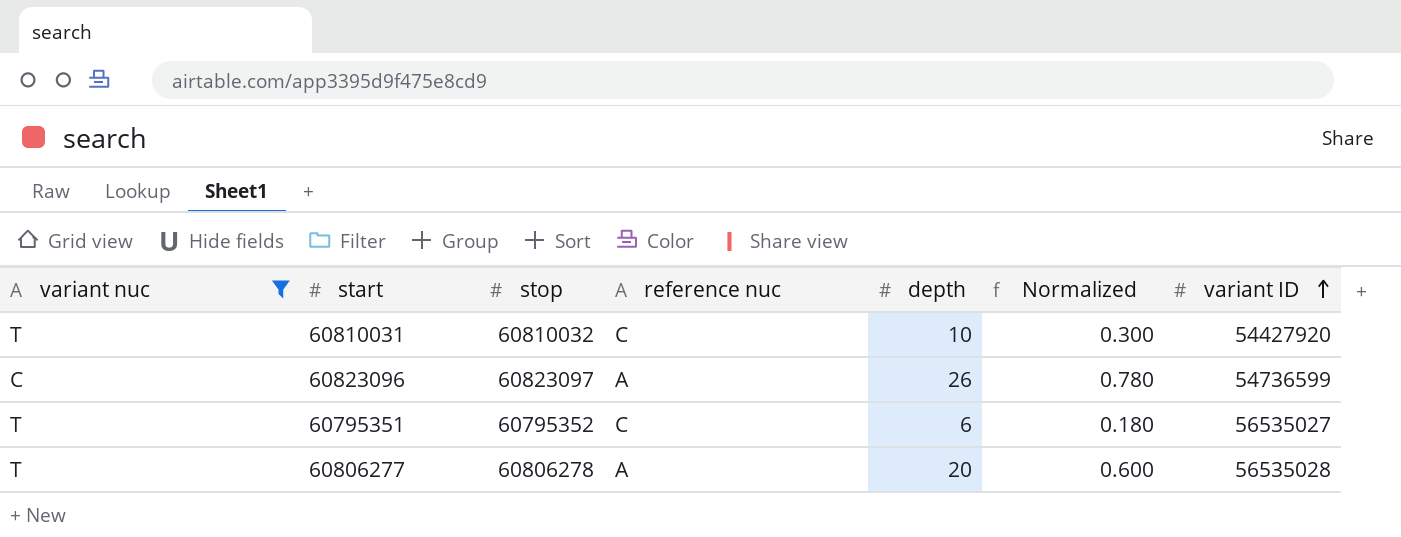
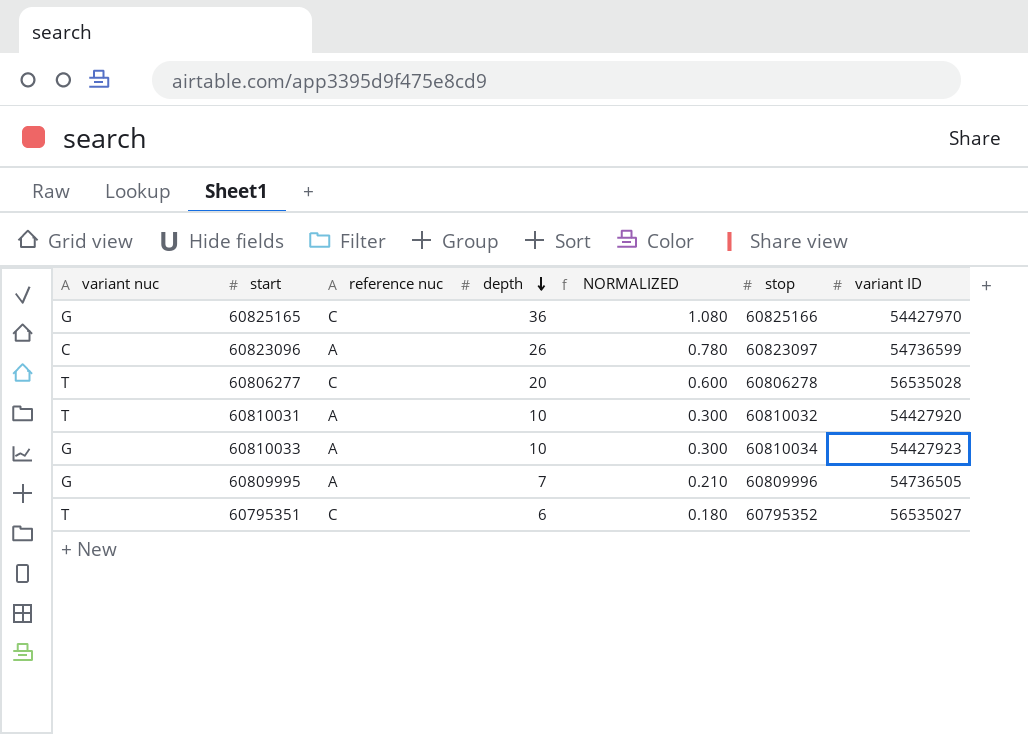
filter: variant nuc != G -> none
row order: variant ID ascending -> depth descending
column name: Normalized -> NORMALIZED
column stop | position: 3 -> 6
60806277 | reference nuc: A -> C
60810031 | reference nuc: C -> A

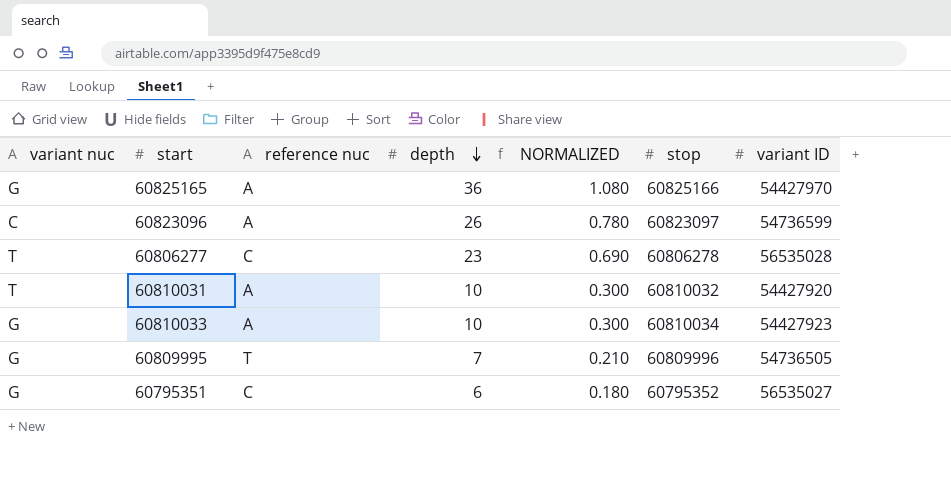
60825165 | reference nuc: C -> A
60806277 | depth: 20 -> 23
60806277 | NORMALIZED: 0.600 -> 0.690
60809995 | reference nuc: A -> T
60795351 | variant nuc: T -> G

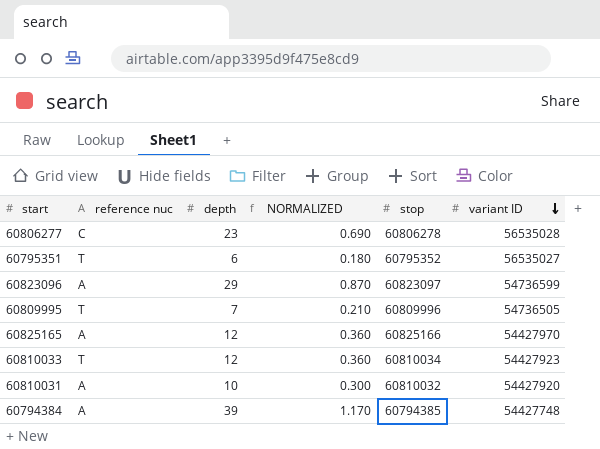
row order: depth descending -> variant ID descending
column variant nuc | position: 1 -> none
60795351 | reference nuc: C -> T
60823096 | depth: 26 -> 29
60823096 | NORMALIZED: 0.780 -> 0.870
60825165 | depth: 36 -> 12
60825165 | NORMALIZED: 1.080 -> 0.360
60810033 | reference nuc: A -> T
60810033 | depth: 10 -> 12
60810033 | NORMALIZED: 0.300 -> 0.360
row 60794384: none -> A | 39 | 1.170 | 60794385 | 54427748

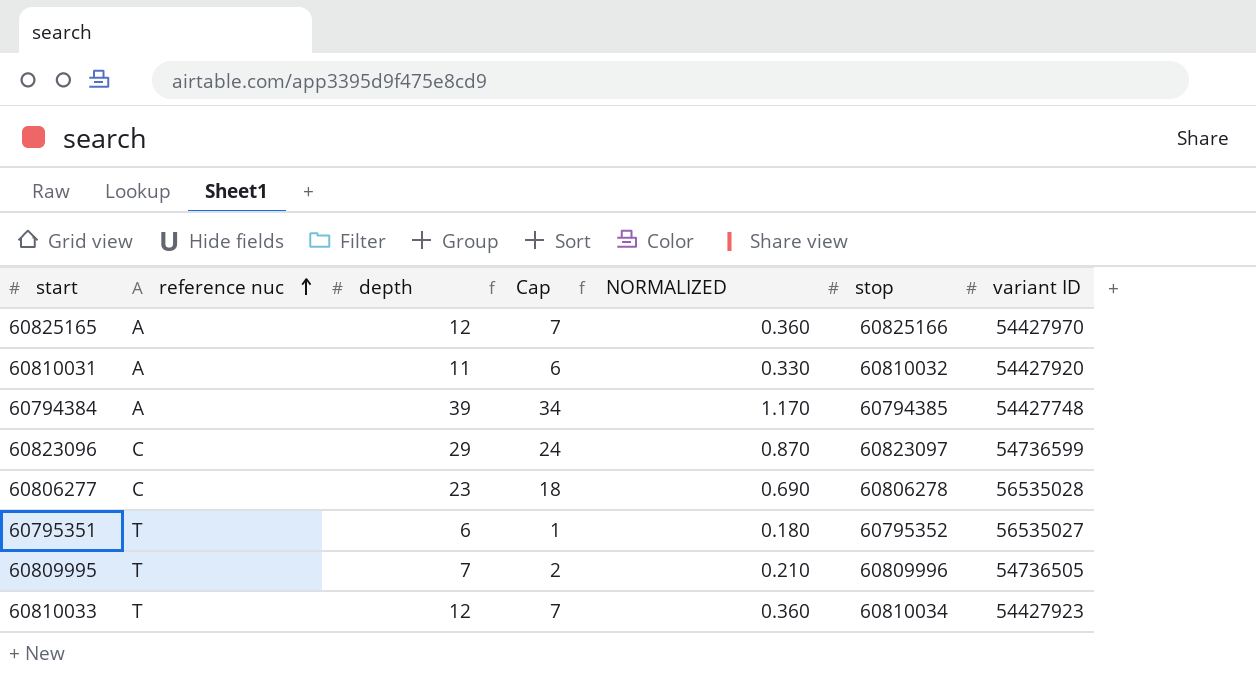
row order: variant ID descending -> reference nuc ascending
column Cap | formula: none -> [depth] - 5
60810031 | depth: 10 -> 11
60810031 | NORMALIZED: 0.300 -> 0.330
60823096 | reference nuc: A -> C

